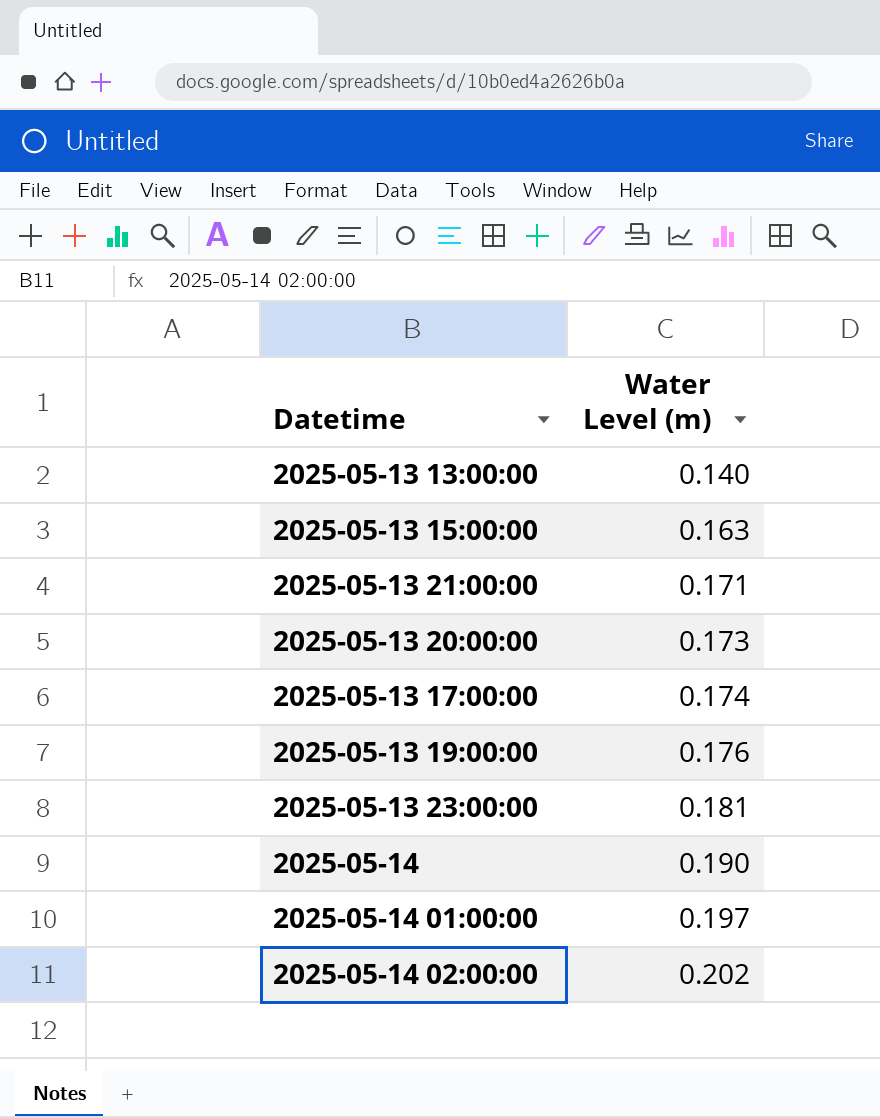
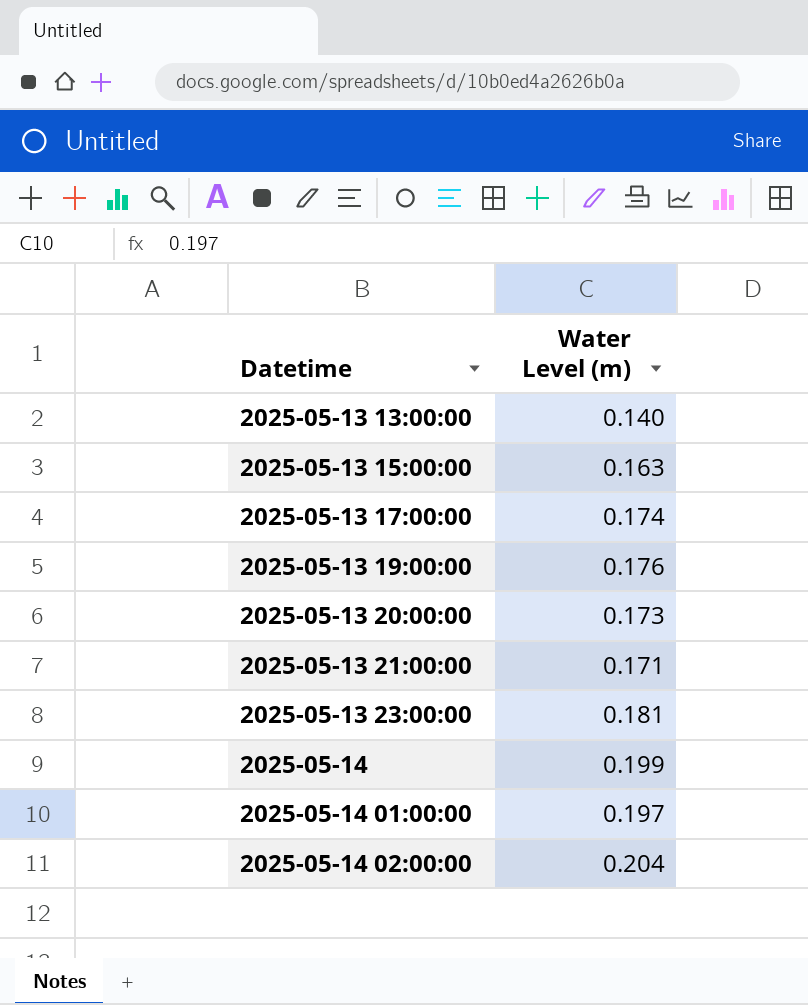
row order: Water Level (m) ascending -> Datetime ascending
2025-05-14 | Water Level (m): 0.190 -> 0.199
2025-05-14 02:00:00 | Water Level (m): 0.202 -> 0.204

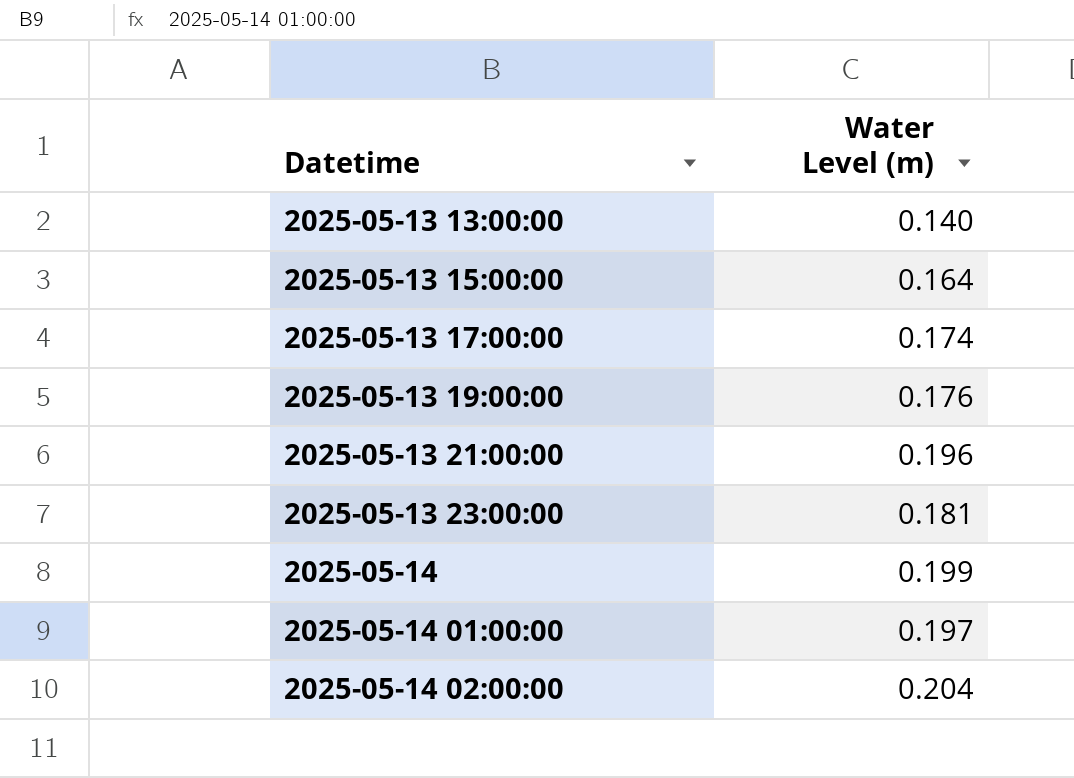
row 2025-05-13 20:00:00: 0.173 -> none
2025-05-13 15:00:00 | Water Level (m): 0.163 -> 0.164
2025-05-13 21:00:00 | Water Level (m): 0.171 -> 0.196

